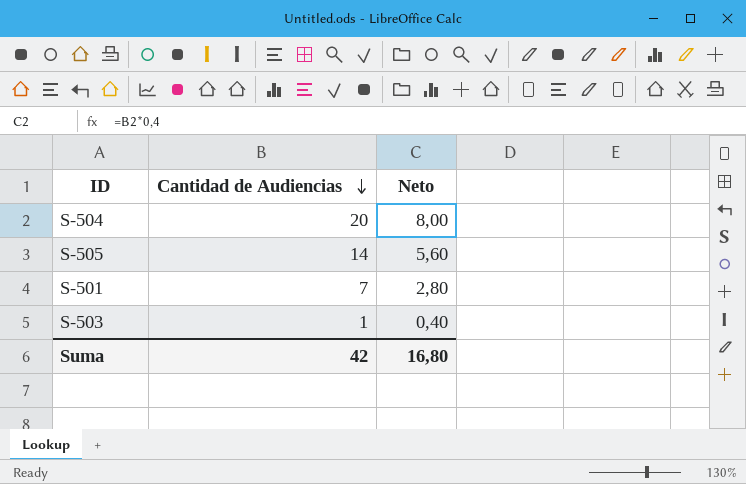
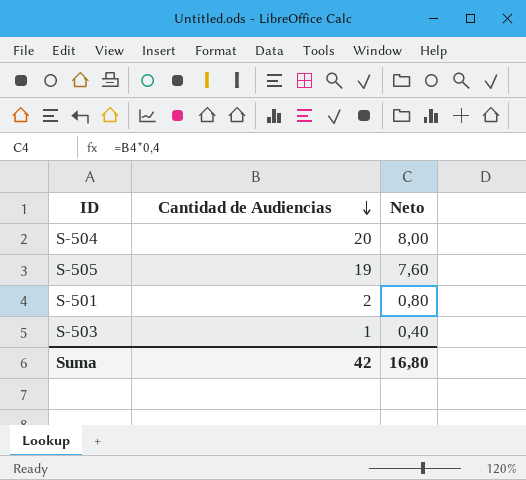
S-505 | Cantidad de Audiencias: 14 -> 19
S-505 | Neto: 5,60 -> 7,60
S-501 | Cantidad de Audiencias: 7 -> 2
S-501 | Neto: 2,80 -> 0,80

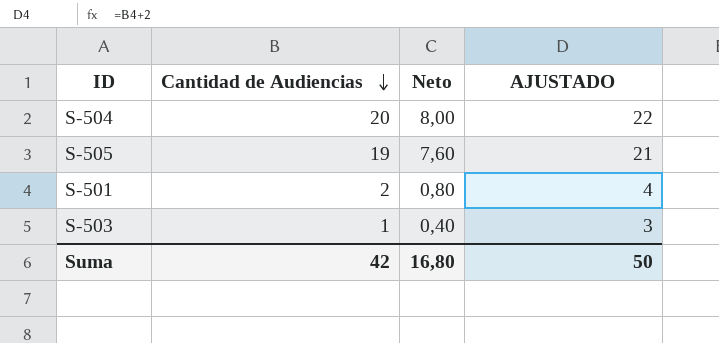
column AJUSTADO | formula: none -> [Cantidad de Audiencias] + 2

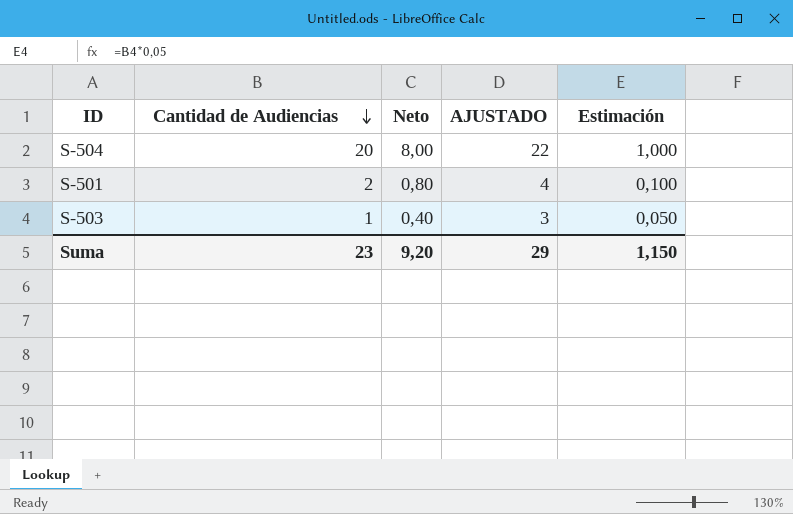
column Estimación | formula: none -> [Cantidad de Audiencias] * 0,05
row S-505: 19 | 7,60 | 21 -> none
Suma | Cantidad de Audiencias: 42 -> 23
Suma | Neto: 16,80 -> 9,20
Suma | AJUSTADO: 50 -> 29

